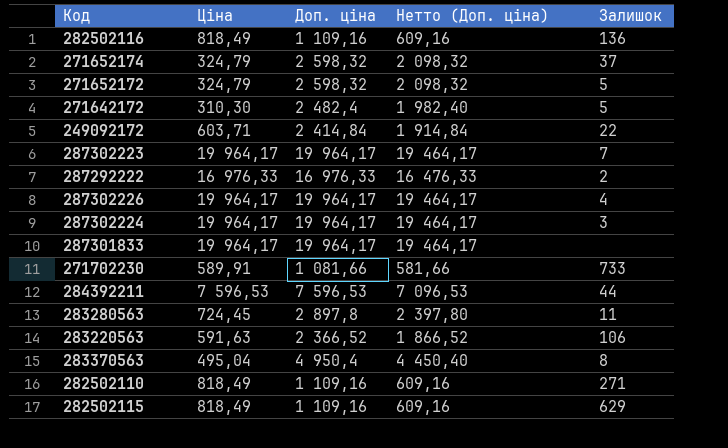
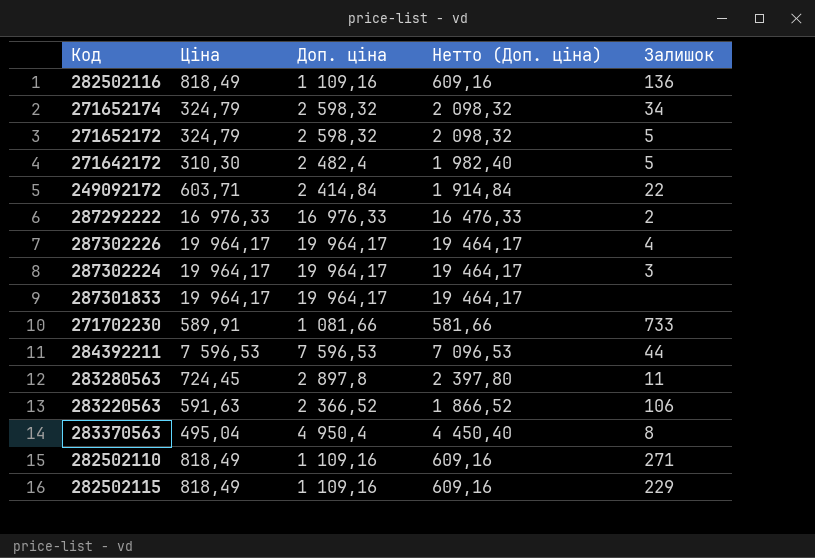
row 287302223: 19 964,17 | 19 964,17 | 19 464,17 | 7 -> none
271652174 | Залишок: 37 -> 34
282502115 | Залишок: 629 -> 229

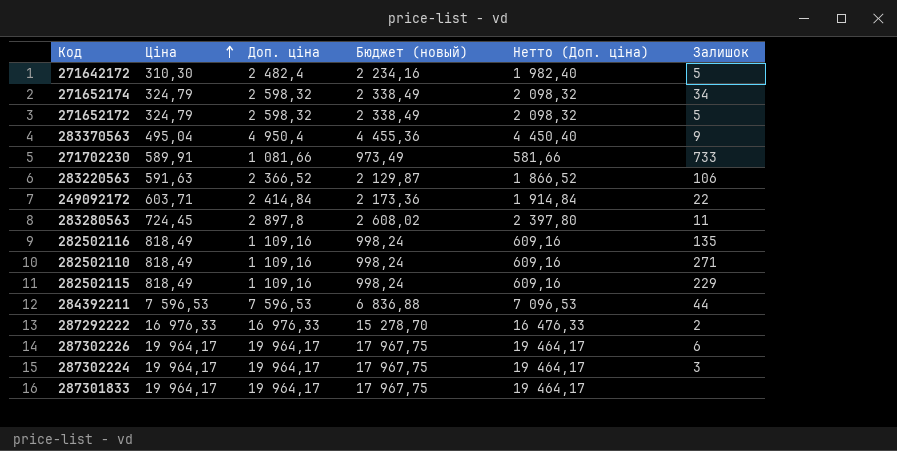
row order: none -> Ціна ascending
column Бюджет (новый) | formula: none -> [Доп. ціна] * 0,9
283370563 | Залишок: 8 -> 9
282502116 | Залишок: 136 -> 135
287302226 | Залишок: 4 -> 6

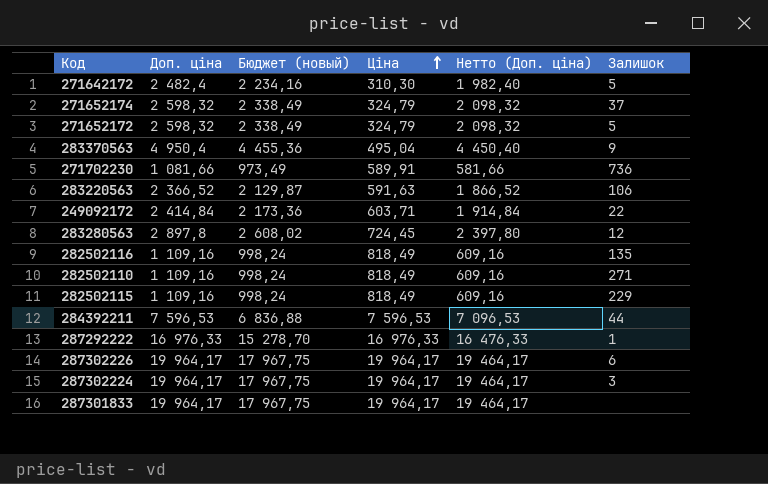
column Ціна | position: 2 -> 4
271652174 | Залишок: 34 -> 37
271702230 | Залишок: 733 -> 736
283280563 | Залишок: 11 -> 12
287292222 | Залишок: 2 -> 1

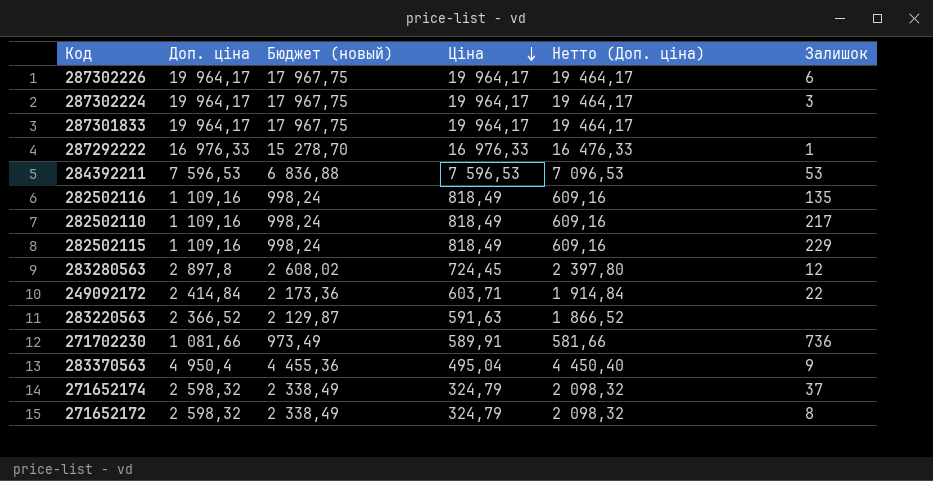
row order: Ціна ascending -> Ціна descending
row 271642172: 2 482,4 | 2 234,16 | 310,30 | 1 982,40 | 5 -> none
284392211 | Залишок: 44 -> 53
282502110 | Залишок: 271 -> 217
283220563 | Залишок: 106 -> none
271652172 | Залишок: 5 -> 8

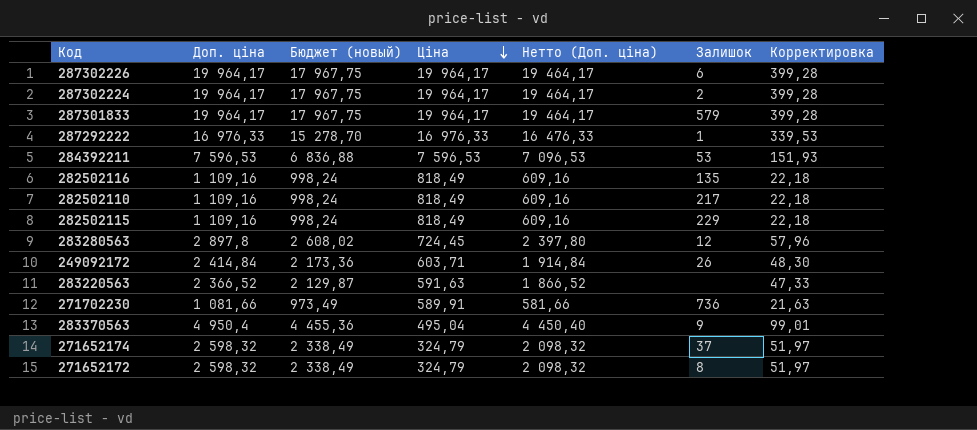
column Корректировка | formula: none -> [Доп. ціна] * 0,02
287302224 | Залишок: 3 -> 2
287301833 | Залишок: none -> 579
249092172 | Залишок: 22 -> 26

